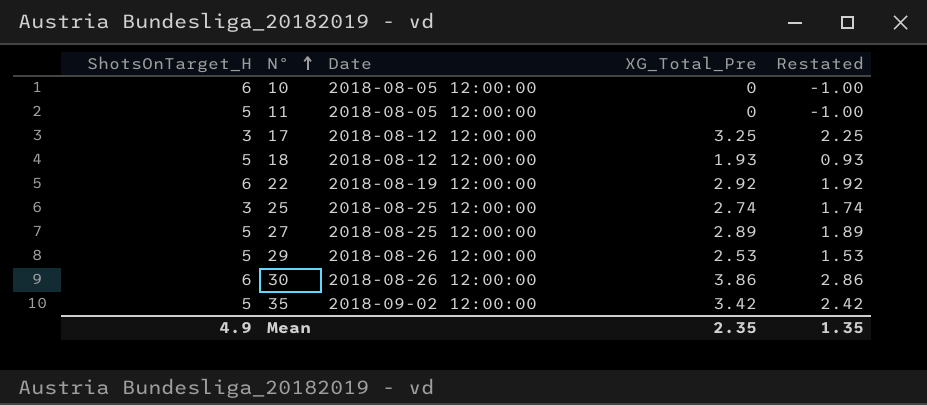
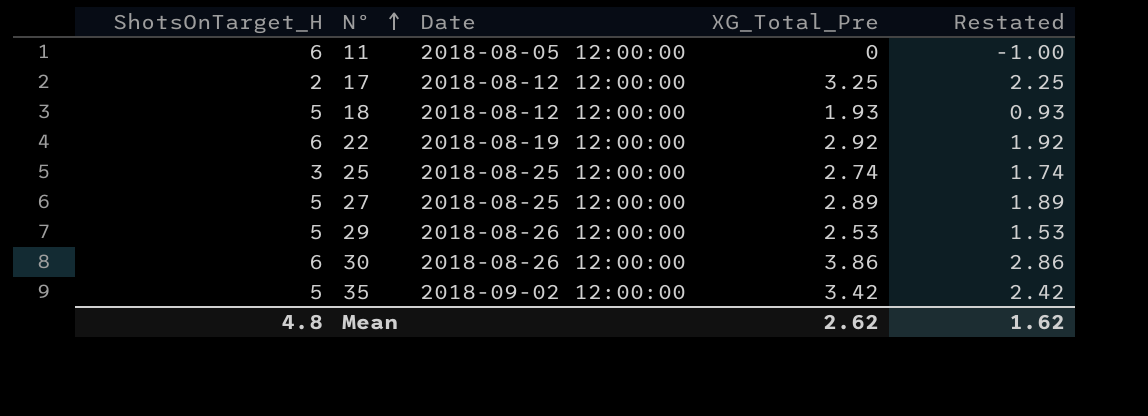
row 10: 6 | 2018-08-05 12:00:00 | 0 | -1.00 -> none
11 | ShotsOnTarget_H: 5 -> 6
17 | ShotsOnTarget_H: 3 -> 2
Mean | ShotsOnTarget_H: 4.9 -> 4.8
Mean | XG_Total_Pre: 2.35 -> 2.62
Mean | Restated: 1.35 -> 1.62

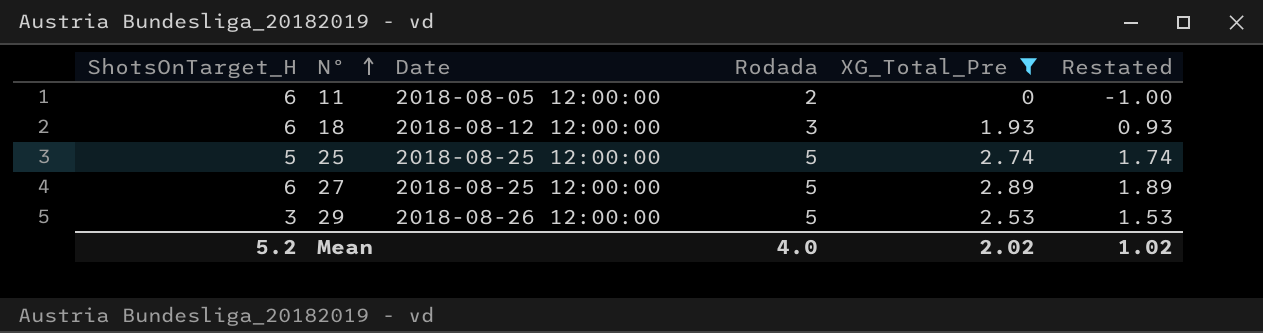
filter: none -> XG_Total_Pre <= 2.89
column Rodada | position: none -> 4
18 | ShotsOnTarget_H: 5 -> 6
25 | ShotsOnTarget_H: 3 -> 5
27 | ShotsOnTarget_H: 5 -> 6
29 | ShotsOnTarget_H: 5 -> 3
Mean | ShotsOnTarget_H: 4.8 -> 5.2
Mean | XG_Total_Pre: 2.62 -> 2.02
Mean | Restated: 1.62 -> 1.02

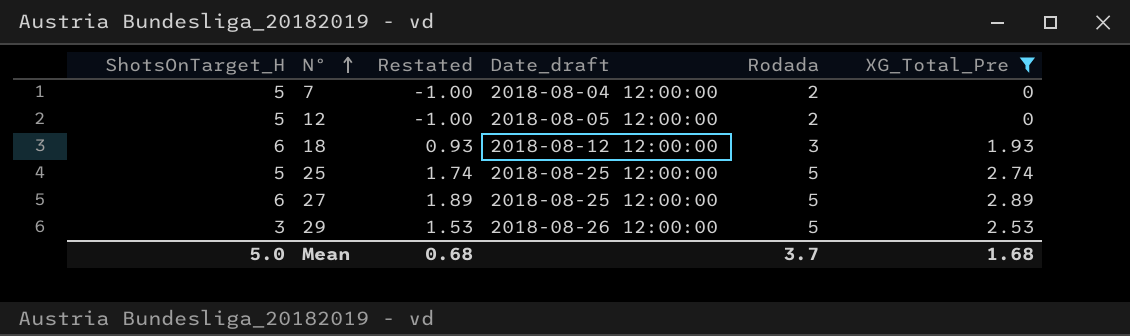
column Restated | position: 6 -> 3
column name: Date -> Date_draft
row 11: 6 | 2018-08-05 12:00:00 | 2 | 0 | -1.00 -> none
row 7: none -> 5 | -1.00 | 2018-08-04 12:00:00 | 2 | 0
row 12: none -> 5 | -1.00 | 2018-08-05 12:00:00 | 2 | 0
Mean | ShotsOnTarget_H: 5.2 -> 5.0
Mean | Restated: 1.02 -> 0.68
Mean | Rodada: 4.0 -> 3.7
Mean | XG_Total_Pre: 2.02 -> 1.68

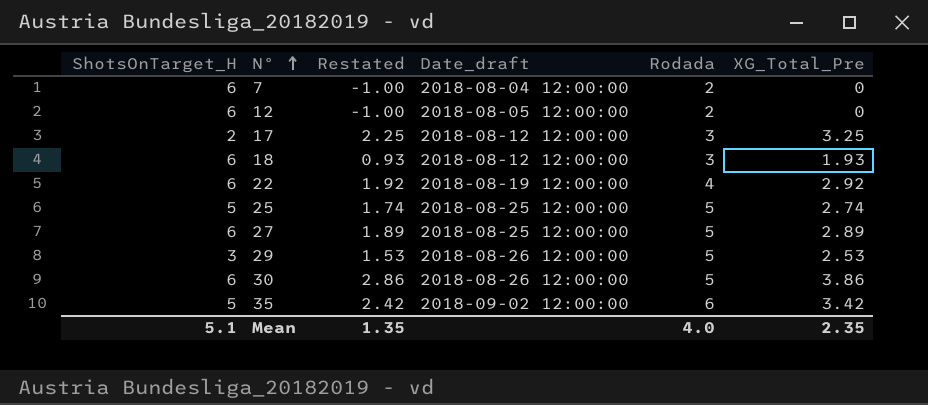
filter: XG_Total_Pre <= 2.89 -> none
7 | ShotsOnTarget_H: 5 -> 6
12 | ShotsOnTarget_H: 5 -> 6
Mean | ShotsOnTarget_H: 5.0 -> 5.1
Mean | Restated: 0.68 -> 1.35
Mean | Rodada: 3.7 -> 4.0
Mean | XG_Total_Pre: 1.68 -> 2.35

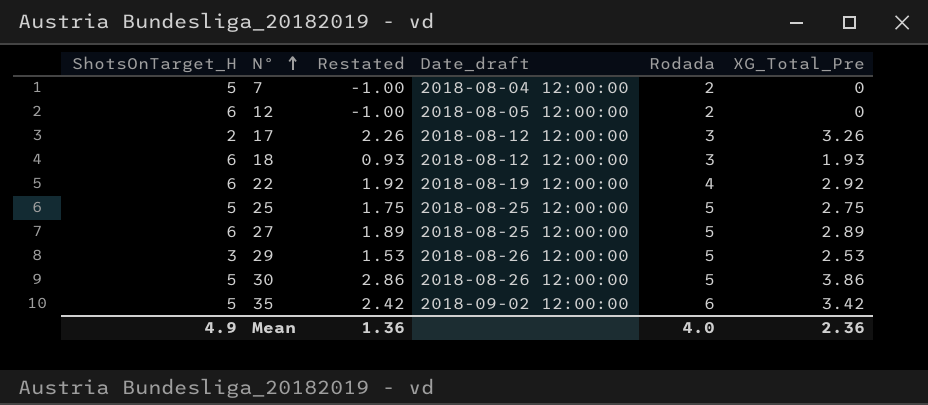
7 | ShotsOnTarget_H: 6 -> 5
17 | Restated: 2.25 -> 2.26
17 | XG_Total_Pre: 3.25 -> 3.26
25 | Restated: 1.74 -> 1.75
25 | XG_Total_Pre: 2.74 -> 2.75
30 | ShotsOnTarget_H: 6 -> 5
Mean | ShotsOnTarget_H: 5.1 -> 4.9
Mean | Restated: 1.35 -> 1.36
Mean | XG_Total_Pre: 2.35 -> 2.36

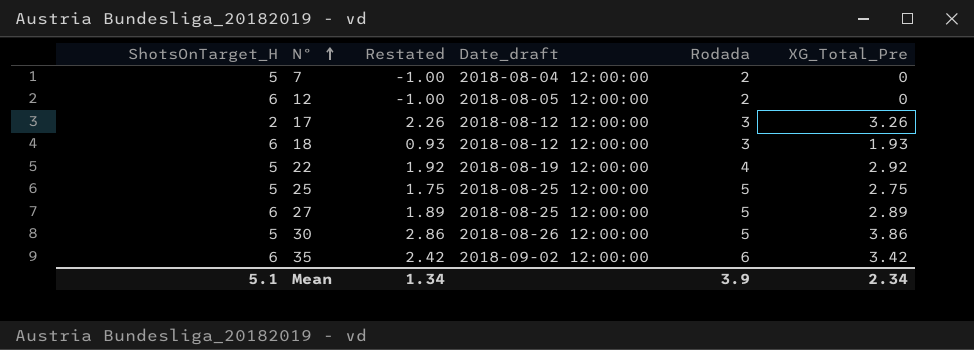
row 29: 3 | 1.53 | 2018-08-26 12:00:00 | 5 | 2.53 -> none
22 | ShotsOnTarget_H: 6 -> 5
35 | ShotsOnTarget_H: 5 -> 6
Mean | ShotsOnTarget_H: 4.9 -> 5.1
Mean | Restated: 1.36 -> 1.34
Mean | Rodada: 4.0 -> 3.9
Mean | XG_Total_Pre: 2.36 -> 2.34

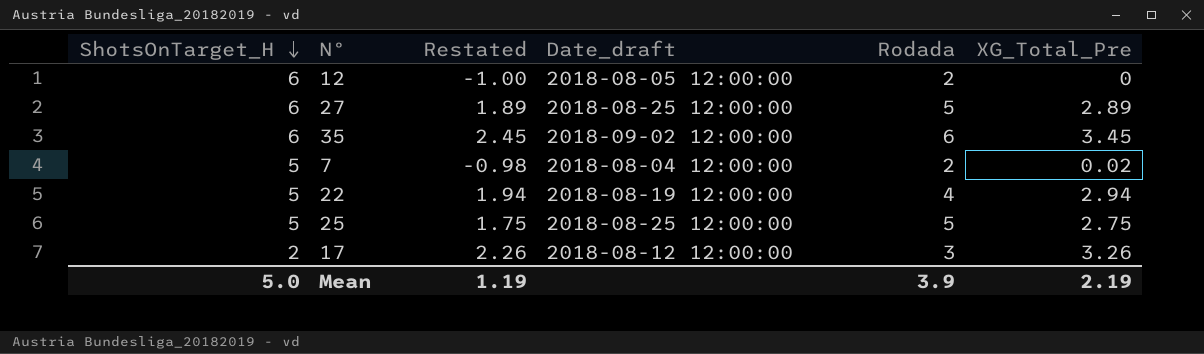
row order: Nº ascending -> ShotsOnTarget_H descending
row 18: 6 | 0.93 | 2018-08-12 12:00:00 | 3 | 1.93 -> none
row 30: 5 | 2.86 | 2018-08-26 12:00:00 | 5 | 3.86 -> none
35 | Restated: 2.42 -> 2.45
35 | XG_Total_Pre: 3.42 -> 3.45
7 | Restated: -1.00 -> -0.98
7 | XG_Total_Pre: 0 -> 0.02
22 | Restated: 1.92 -> 1.94
22 | XG_Total_Pre: 2.92 -> 2.94
Mean | ShotsOnTarget_H: 5.1 -> 5.0
Mean | Restated: 1.34 -> 1.19
Mean | XG_Total_Pre: 2.34 -> 2.19

